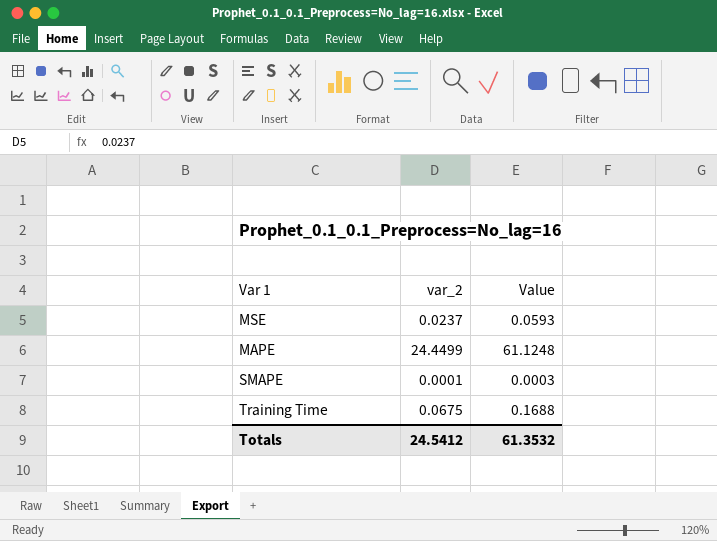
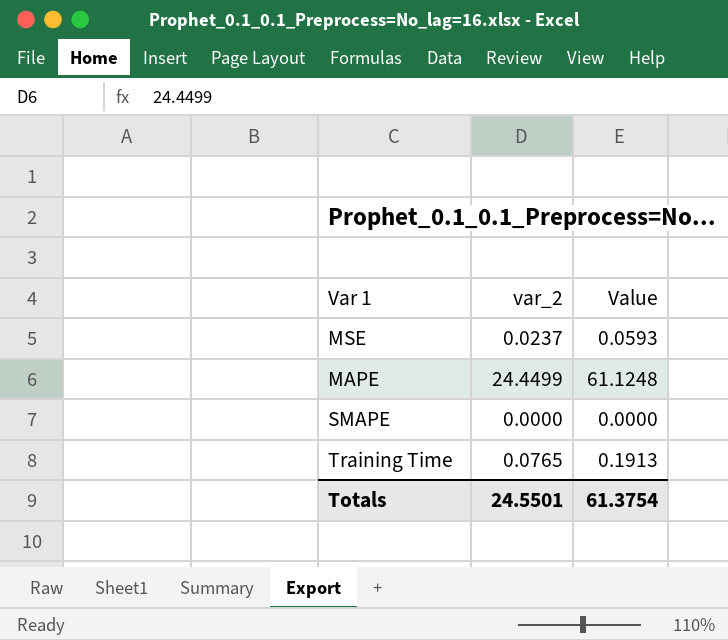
SMAPE | var_2: 0.0001 -> 0.0000
SMAPE | Value: 0.0003 -> 0.0000
Training Time | var_2: 0.0675 -> 0.0765
Training Time | Value: 0.1688 -> 0.1913
Totals | var_2: 24.5412 -> 24.5501
Totals | Value: 61.3532 -> 61.3754

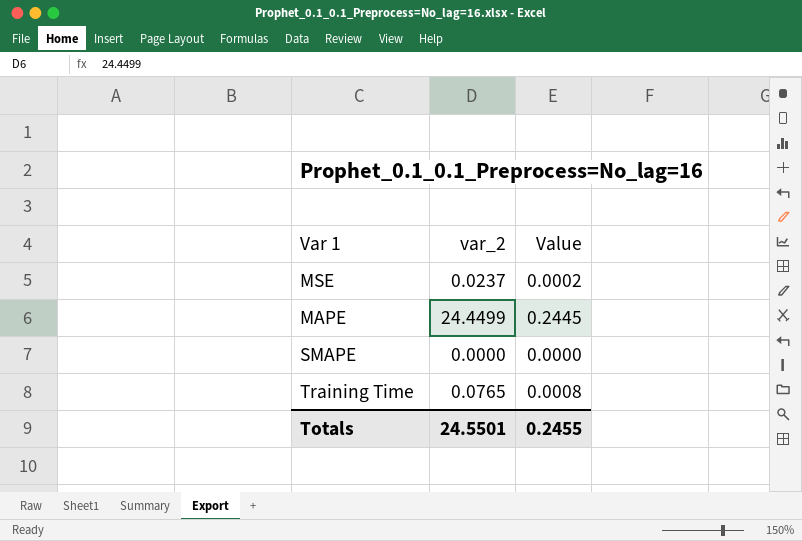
column Value | formula: [var_2] * 2.5 -> [var_2] * 0.01
Totals | Value: 61.3754 -> 0.2455

